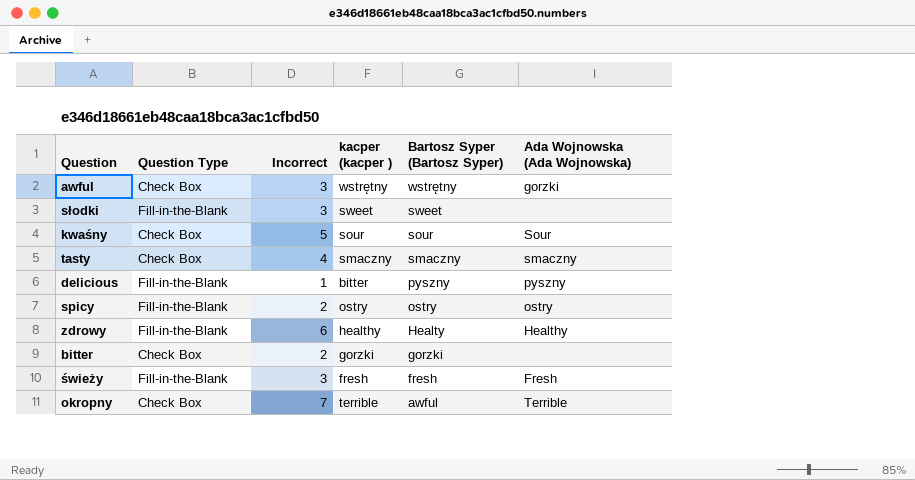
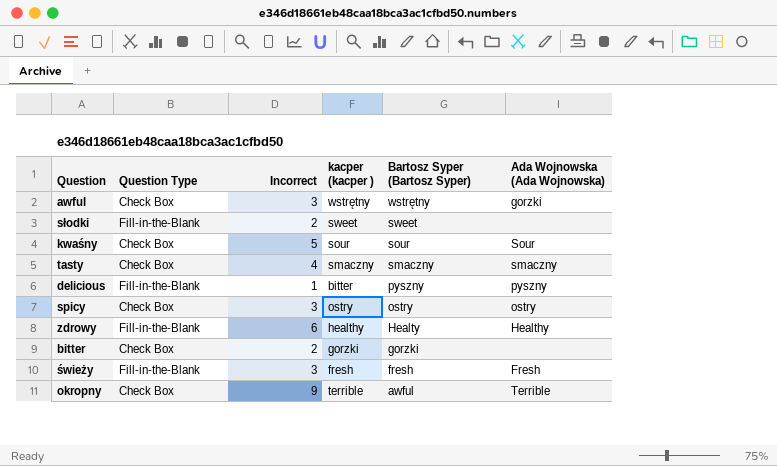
słodki | Incorrect: 3 -> 2
spicy | Question Type: Fill-in-the-Blank -> Check Box
spicy | Incorrect: 2 -> 3
okropny | Incorrect: 7 -> 9

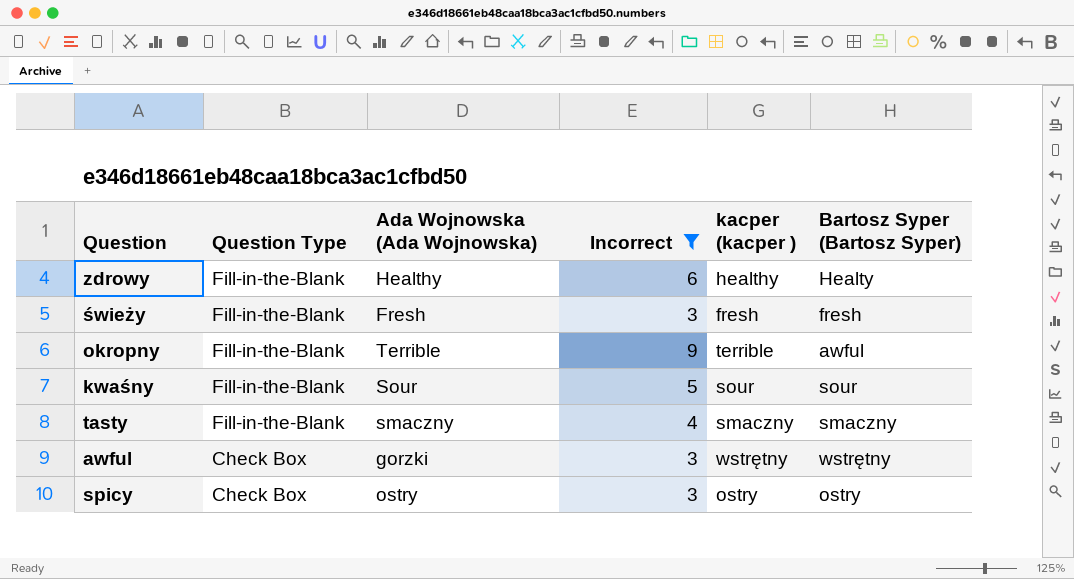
filter: none -> Incorrect >= 3
row order: Bartosz Syper (Bartosz Syper) descending -> Question Type descending
column Ada Wojnowska (Ada Wojnowska) | position: 6 -> 3
okropny | Question Type: Check Box -> Fill-in-the-Blank
kwaśny | Question Type: Check Box -> Fill-in-the-Blank
tasty | Question Type: Check Box -> Fill-in-the-Blank

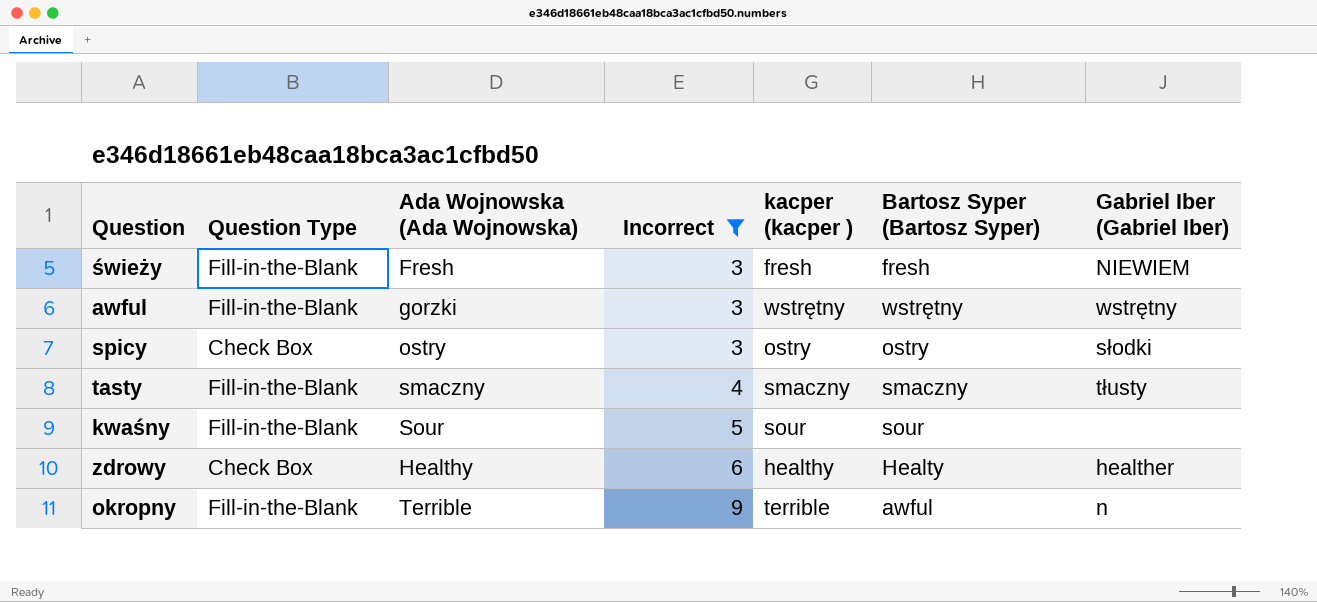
row order: Question Type descending -> Incorrect ascending
column Gabriel Iber (Gabriel Iber) | position: none -> 7
awful | Question Type: Check Box -> Fill-in-the-Blank
zdrowy | Question Type: Fill-in-the-Blank -> Check Box

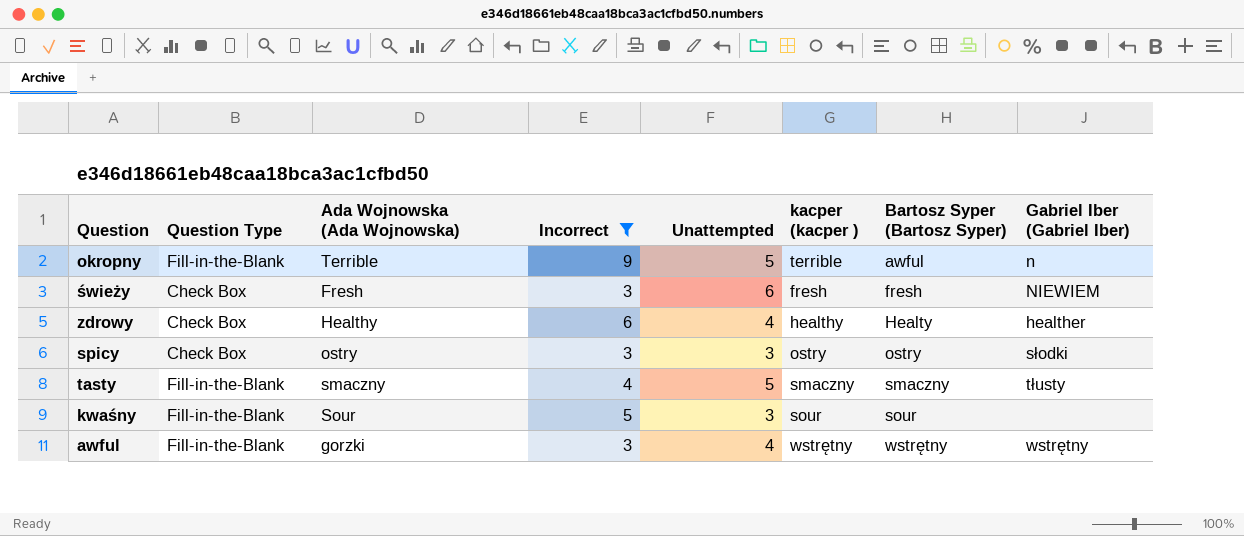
row order: Incorrect ascending -> Bartosz Syper (Bartosz Syper) ascending
column Unattempted | position: none -> 5
świeży | Question Type: Fill-in-the-Blank -> Check Box

